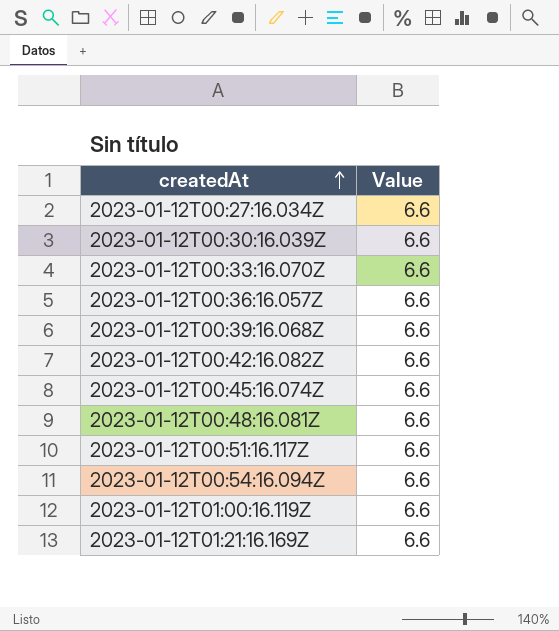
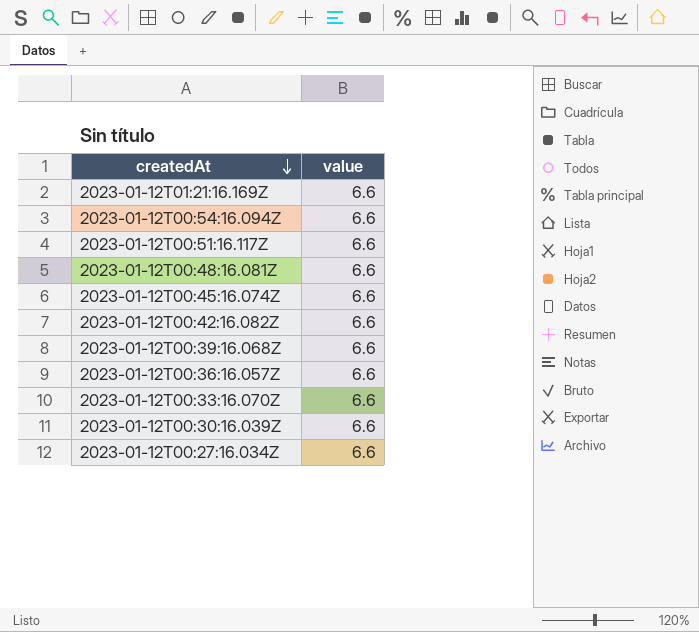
row order: createdAt ascending -> createdAt descending
column name: Value -> value
row 2023-01-12T01:00:16.119Z: 6.6 -> none

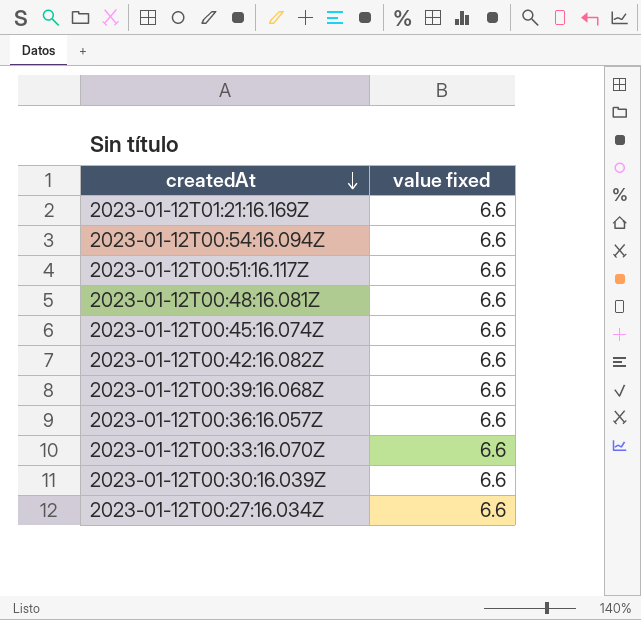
column name: value -> value fixed

